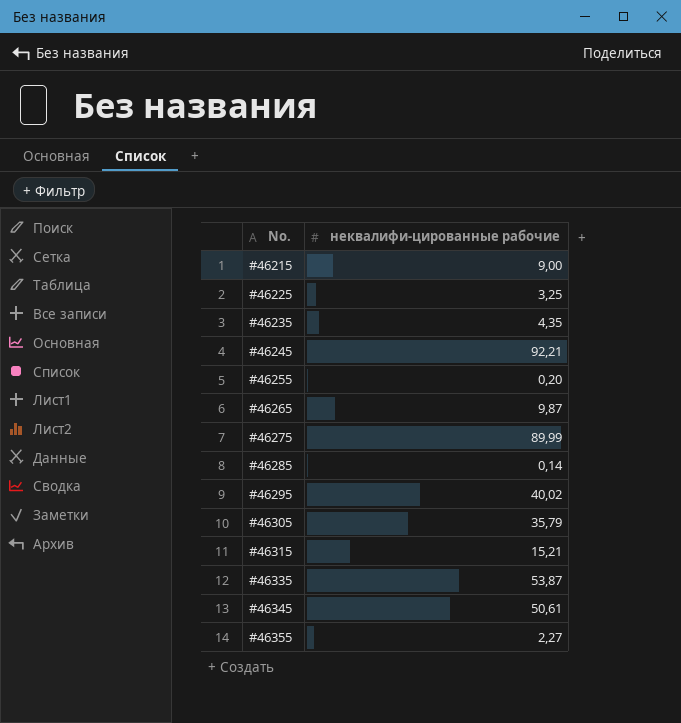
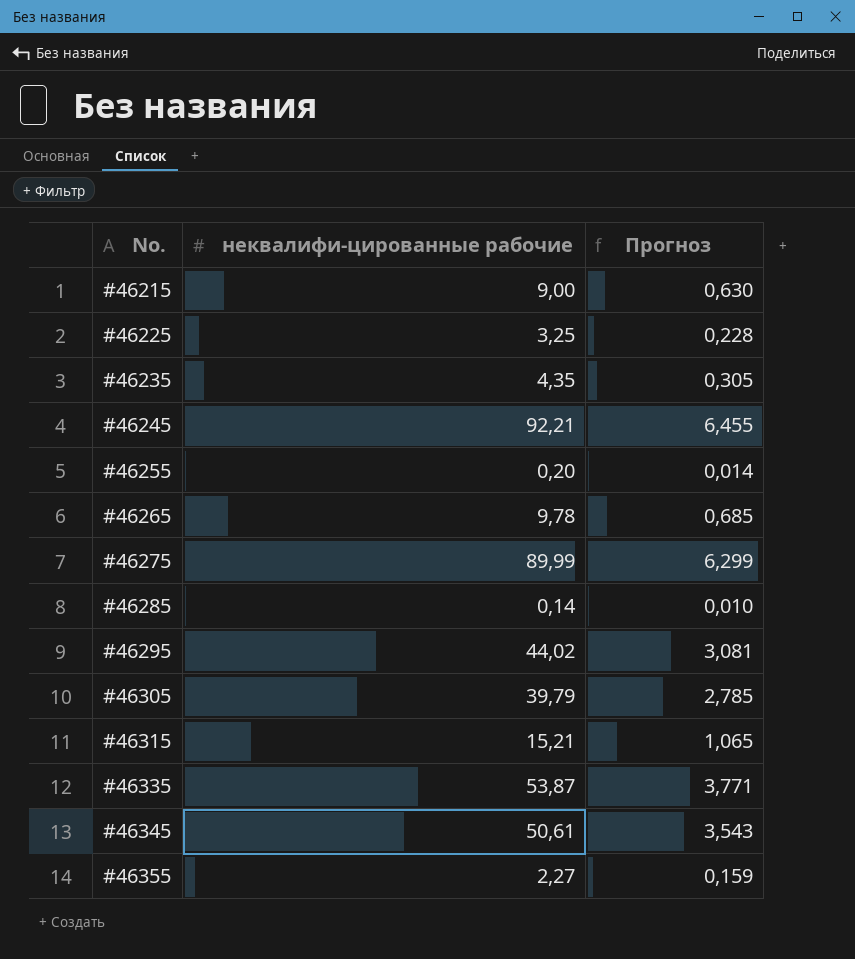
column Прогноз | formula: none -> [неквалифи-цированные рабочие] * 0,07
#46265 | неквалифи-цированные рабочие: 9,87 -> 9,78
#46295 | неквалифи-цированные рабочие: 40,02 -> 44,02
#46305 | неквалифи-цированные рабочие: 35,79 -> 39,79

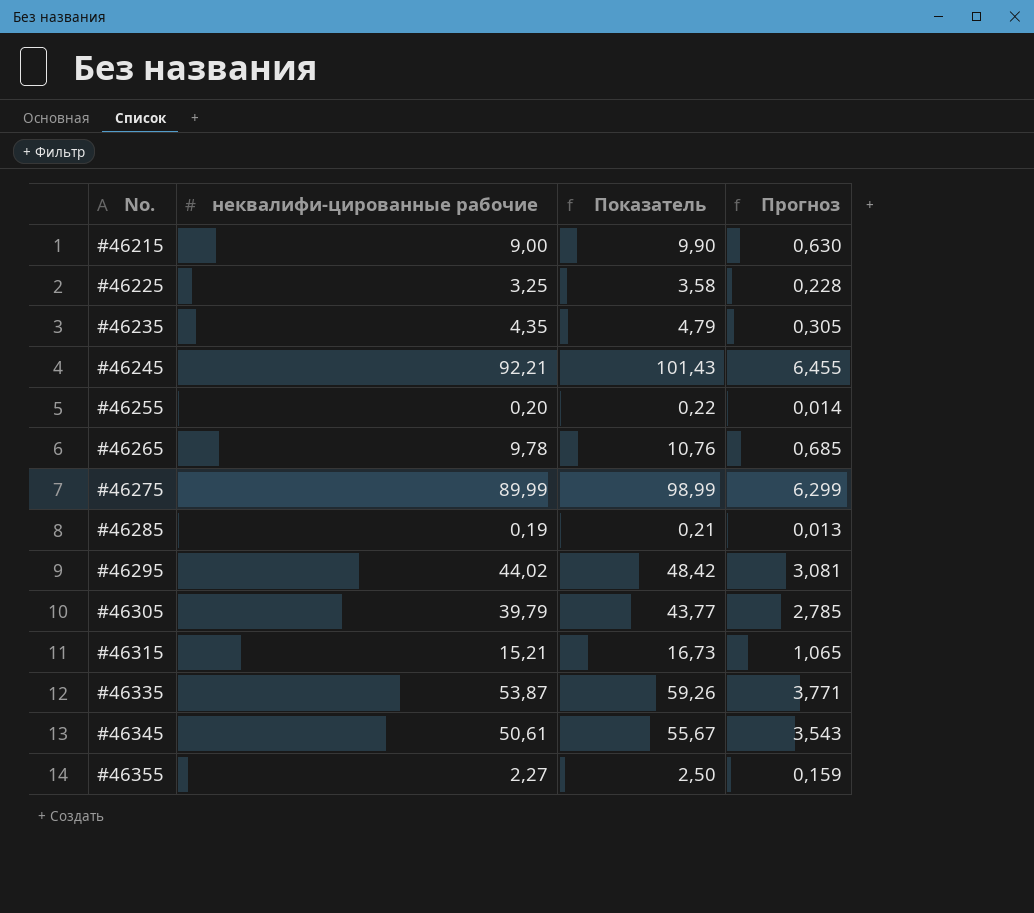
column Показатель | formula: none -> [неквалифи-цированные рабочие] * 1,1
#46285 | неквалифи-цированные рабочие: 0,14 -> 0,19
#46285 | Прогноз: 0,010 -> 0,013

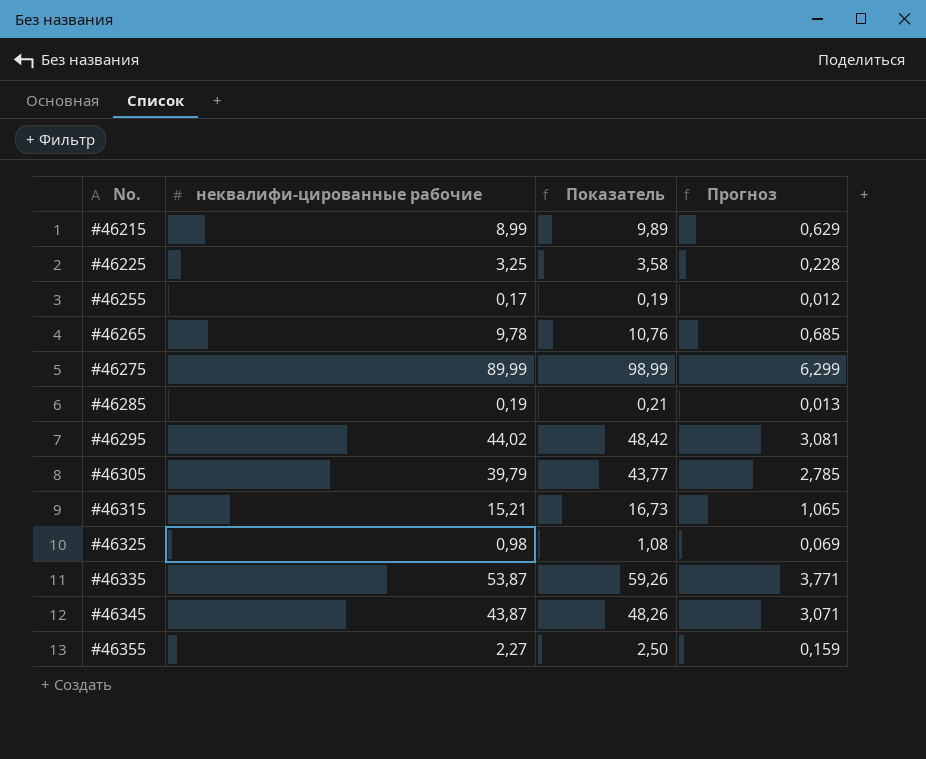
row #46235: 4,35 | 4,79 | 0,305 -> none
row #46245: 92,21 | 101,43 | 6,455 -> none
#46215 | неквалифи-цированные рабочие: 9,00 -> 8,99
#46215 | Показатель: 9,90 -> 9,89
#46215 | Прогноз: 0,630 -> 0,629
#46255 | неквалифи-цированные рабочие: 0,20 -> 0,17
#46255 | Показатель: 0,22 -> 0,19
#46255 | Прогноз: 0,014 -> 0,012
row #46325: none -> 0,98 | 1,08 | 0,069
#46345 | неквалифи-цированные рабочие: 50,61 -> 43,87
#46345 | Показатель: 55,67 -> 48,26
#46345 | Прогноз: 3,543 -> 3,071

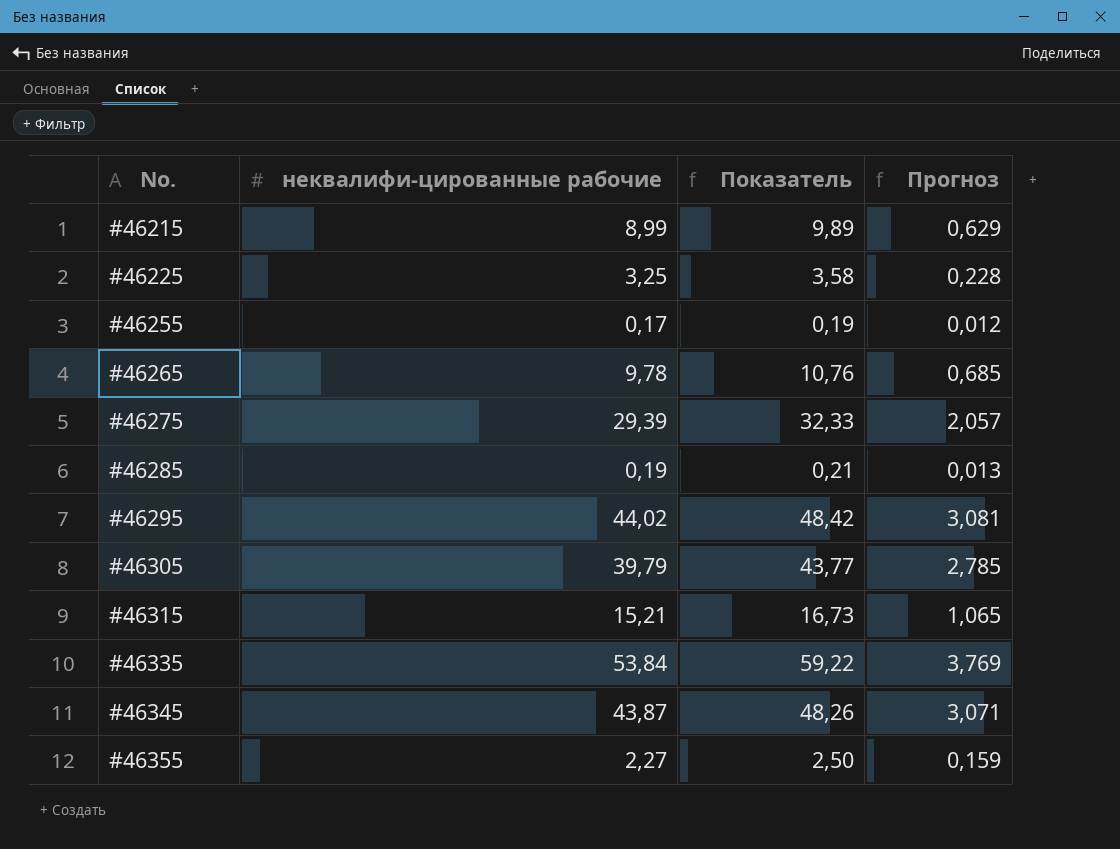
row #46325: 0,98 | 1,08 | 0,069 -> none
#46275 | неквалифи-цированные рабочие: 89,99 -> 29,39
#46275 | Показатель: 98,99 -> 32,33
#46275 | Прогноз: 6,299 -> 2,057
#46335 | неквалифи-цированные рабочие: 53,87 -> 53,84
#46335 | Показатель: 59,26 -> 59,22
#46335 | Прогноз: 3,771 -> 3,769

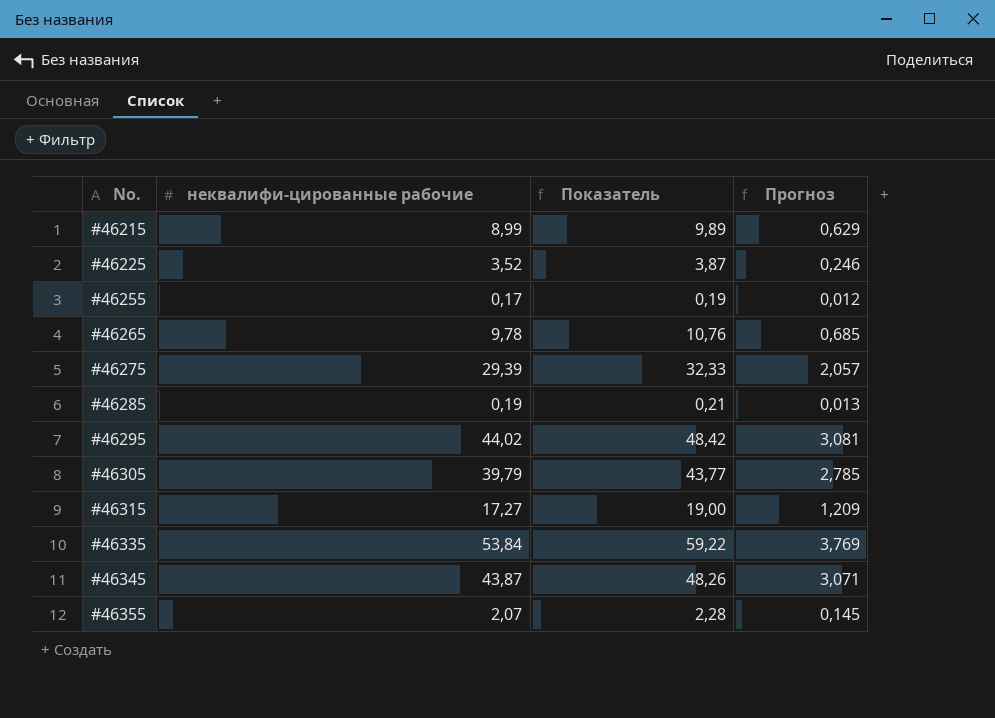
#46225 | неквалифи-цированные рабочие: 3,25 -> 3,52
#46225 | Показатель: 3,58 -> 3,87
#46225 | Прогноз: 0,228 -> 0,246
#46315 | неквалифи-цированные рабочие: 15,21 -> 17,27
#46315 | Показатель: 16,73 -> 19,00
#46315 | Прогноз: 1,065 -> 1,209
#46355 | неквалифи-цированные рабочие: 2,27 -> 2,07
#46355 | Показатель: 2,50 -> 2,28
#46355 | Прогноз: 0,159 -> 0,145

